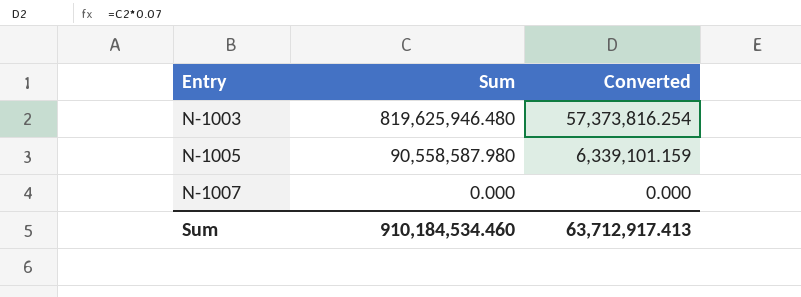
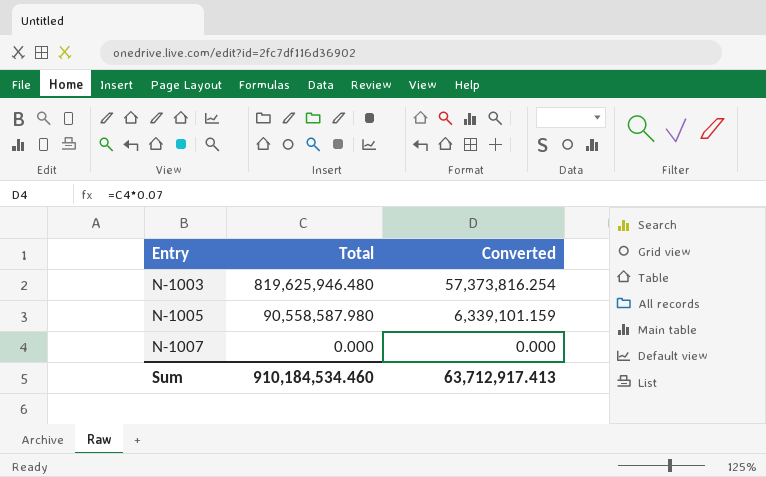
column name: Sum -> Total

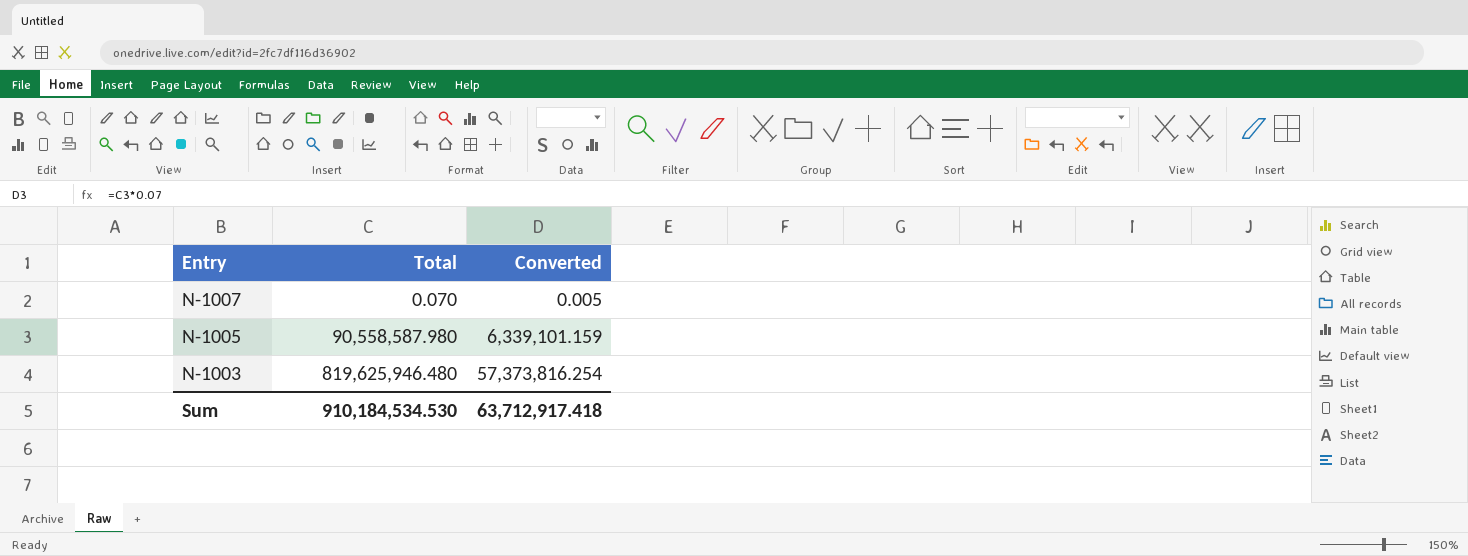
row order: Entry ascending -> Entry descending
N-1007 | Total: 0.000 -> 0.070
N-1007 | Converted: 0.000 -> 0.005
Sum | Total: 910,184,534.460 -> 910,184,534.530
Sum | Converted: 63,712,917.413 -> 63,712,917.418

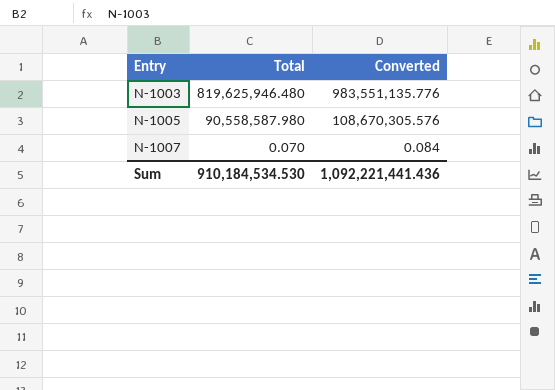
row order: Entry descending -> Entry ascending
column Converted | formula: [Total] * 0.07 -> [Total] * 1.2
Sum | Converted: 63,712,917.418 -> 1,092,221,441.436

